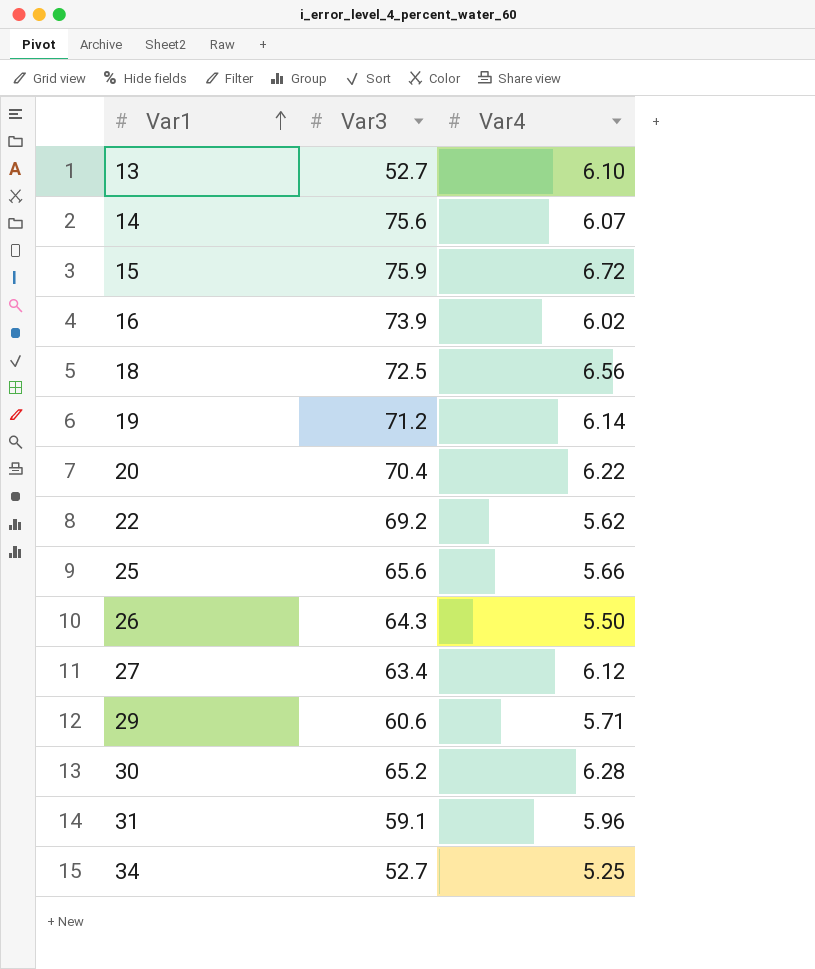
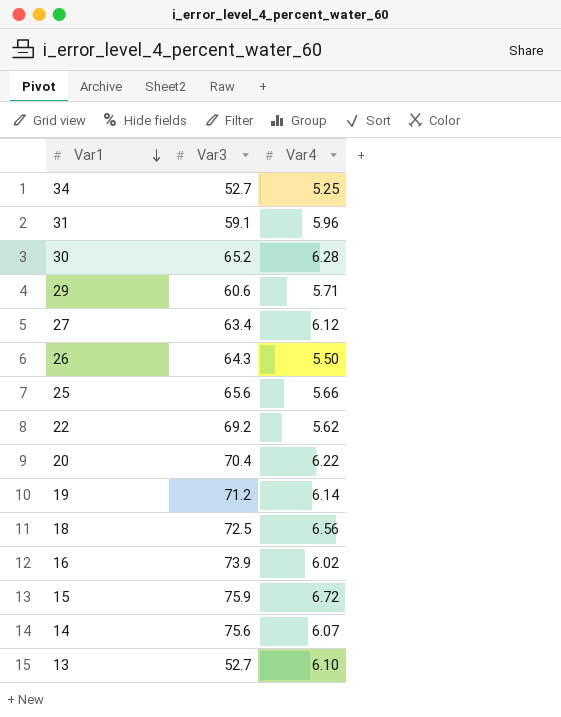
row order: Var1 ascending -> Var1 descending

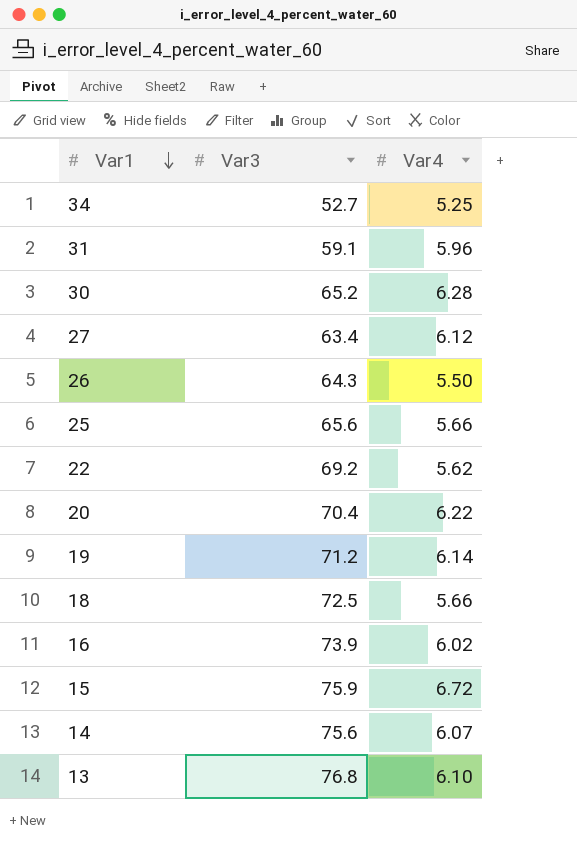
row 29: 60.6 | 5.71 -> none
18 | Var4: 6.56 -> 5.66
13 | Var3: 52.7 -> 76.8

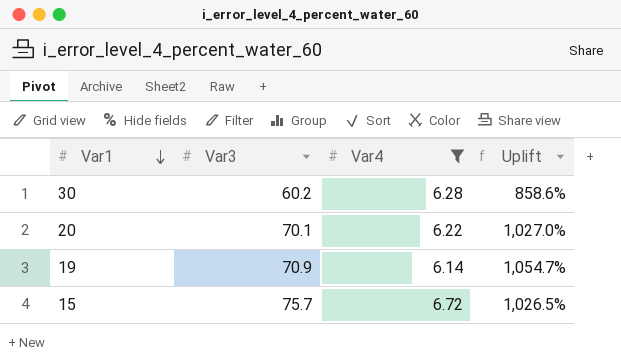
filter: none -> Var4 >= 6.14
column Uplift | formula: none -> ([Var3] - [Var4]) / [Var4]
30 | Var3: 65.2 -> 60.2
20 | Var3: 70.4 -> 70.1
19 | Var3: 71.2 -> 70.9
15 | Var3: 75.9 -> 75.7

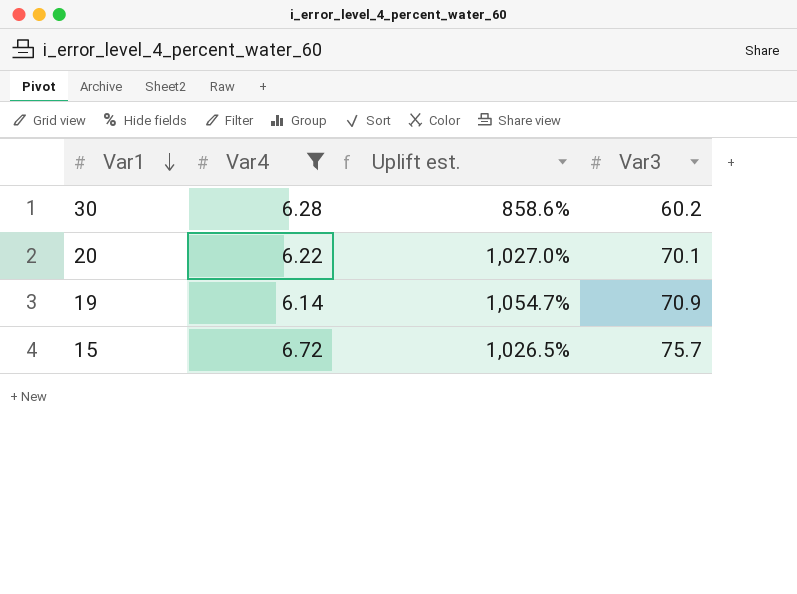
column name: Uplift -> Uplift est.
column Var3 | position: 2 -> 4

